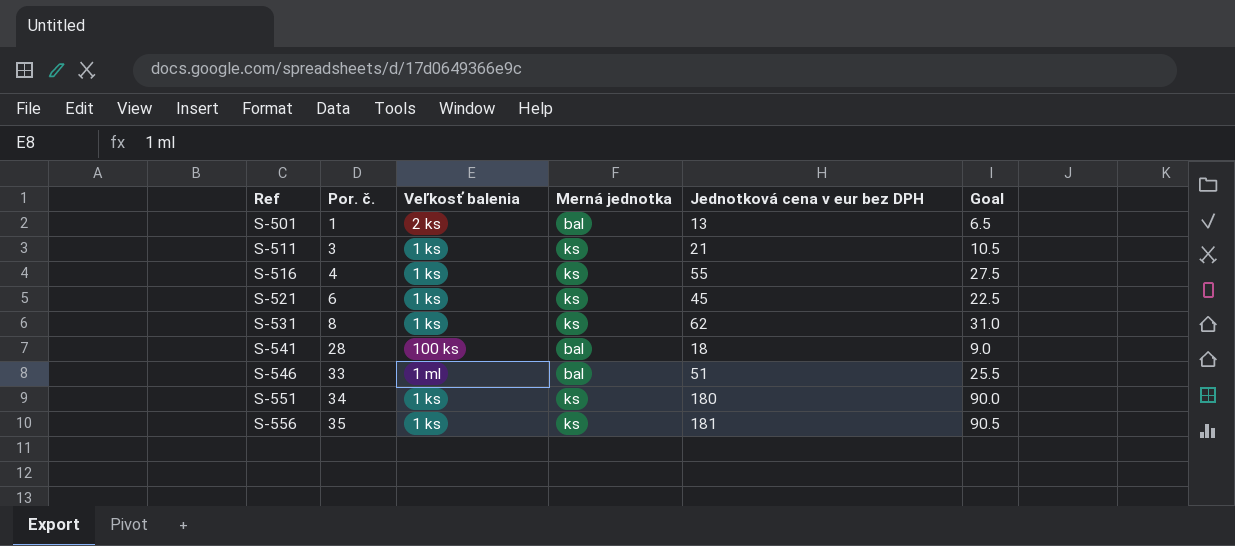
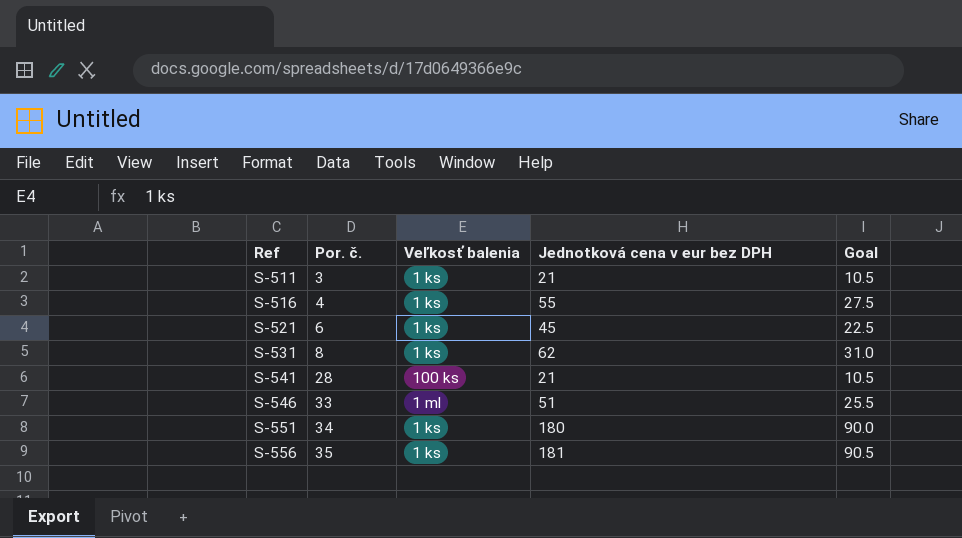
column Merná jednotka | position: 4 -> none
row S-501: 1 | 2 ks | bal | 13 | 6.5 -> none
S-541 | Jednotková cena v eur bez DPH: 18 -> 21
S-541 | Goal: 9.0 -> 10.5

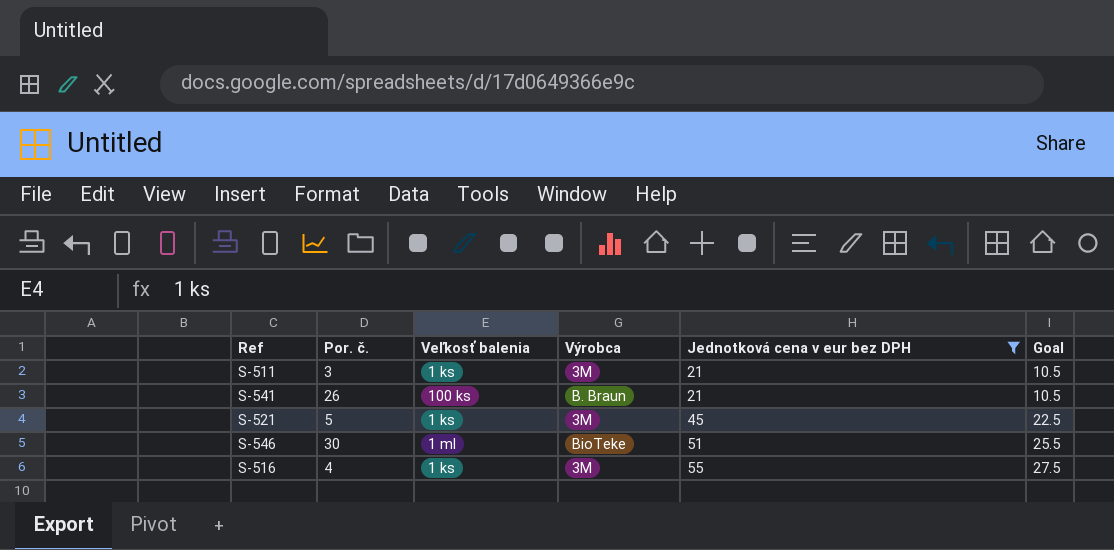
filter: none -> Jednotková cena v eur bez DPH <= 55
row order: Ref ascending -> Jednotková cena v eur bez DPH ascending
column Výrobca | position: none -> 4
S-541 | Por. č.: 28 -> 26
S-521 | Por. č.: 6 -> 5
S-546 | Por. č.: 33 -> 30

